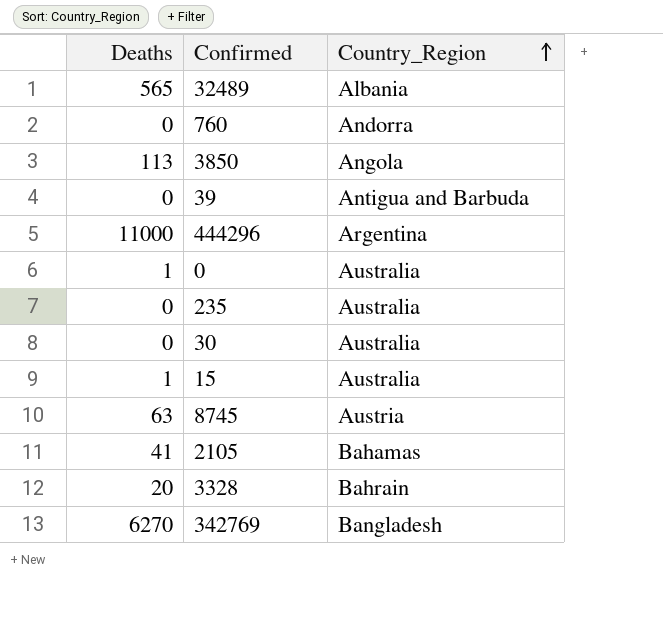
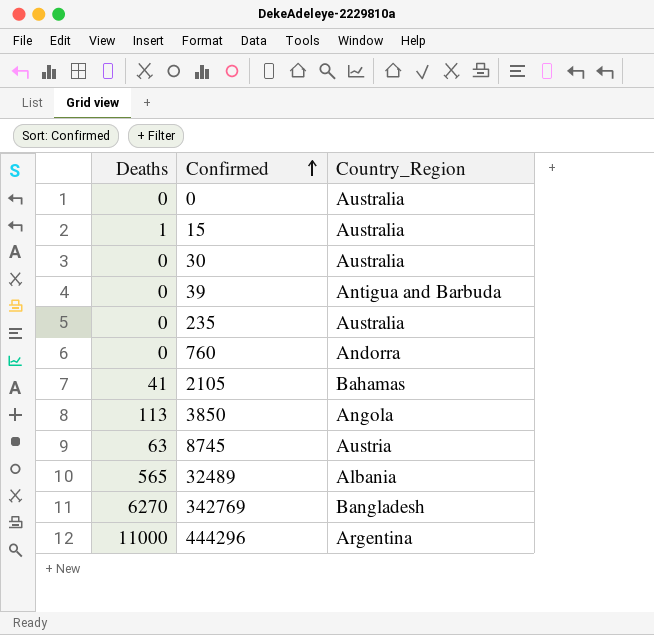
row order: Country_Region ascending -> Confirmed ascending
row 3328: 20 | Bahrain -> none
0 | Deaths: 1 -> 0

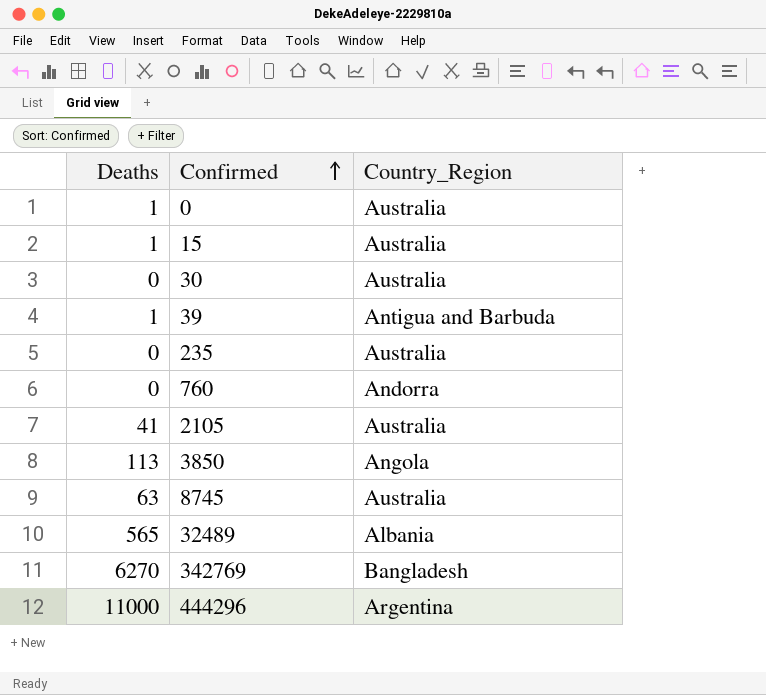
0 | Deaths: 0 -> 1
39 | Deaths: 0 -> 1
2105 | Country_Region: Bahamas -> Australia
8745 | Country_Region: Austria -> Australia

